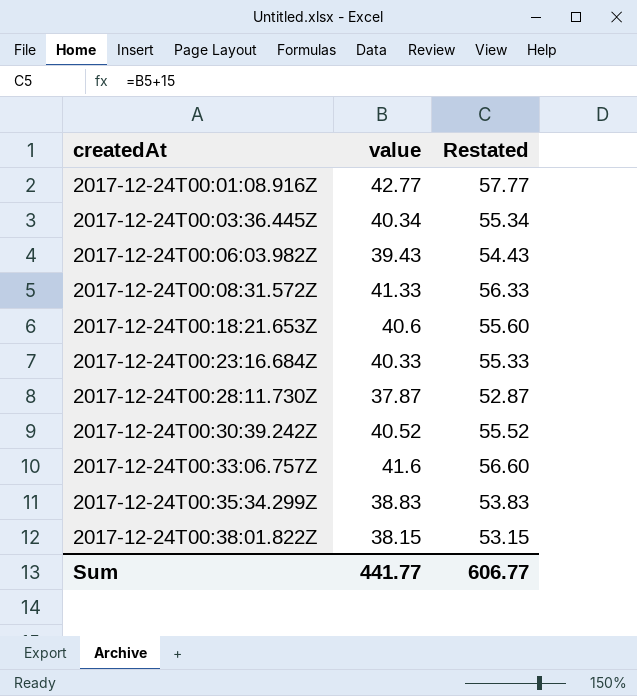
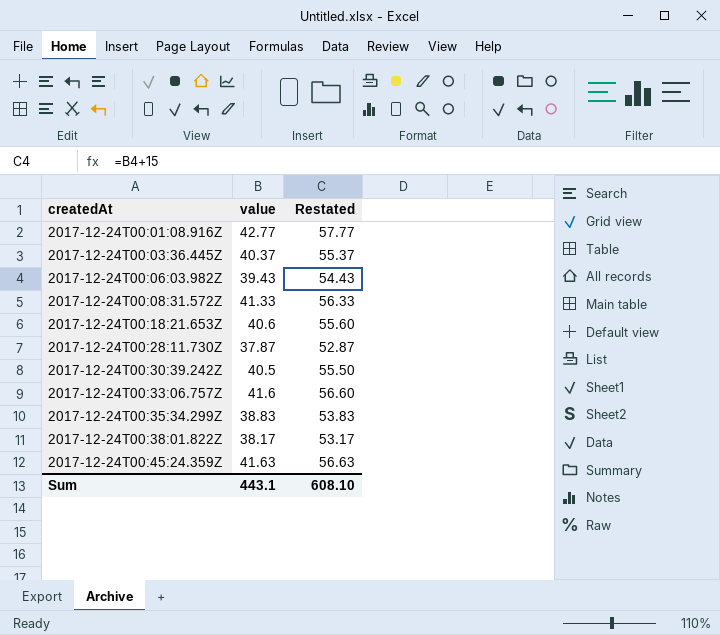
row 2017-12-24T00:23:16.684Z: 40.33 | 55.33 -> none
2017-12-24T00:03:36.445Z | value: 40.34 -> 40.37
2017-12-24T00:03:36.445Z | Restated: 55.34 -> 55.37
2017-12-24T00:30:39.242Z | value: 40.52 -> 40.5
2017-12-24T00:30:39.242Z | Restated: 55.52 -> 55.50
2017-12-24T00:38:01.822Z | value: 38.15 -> 38.17
2017-12-24T00:38:01.822Z | Restated: 53.15 -> 53.17
row 2017-12-24T00:45:24.359Z: none -> 41.63 | 56.63
Sum | value: 441.77 -> 443.1
Sum | Restated: 606.77 -> 608.10

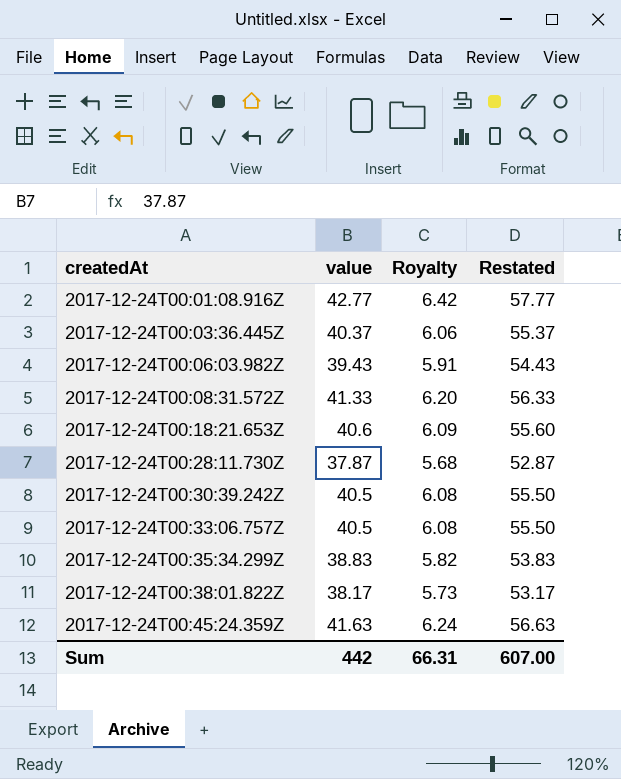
column Royalty | formula: none -> [value] * 0.15
2017-12-24T00:33:06.757Z | value: 41.6 -> 40.5
2017-12-24T00:33:06.757Z | Restated: 56.60 -> 55.50
Sum | value: 443.1 -> 442
Sum | Restated: 608.10 -> 607.00

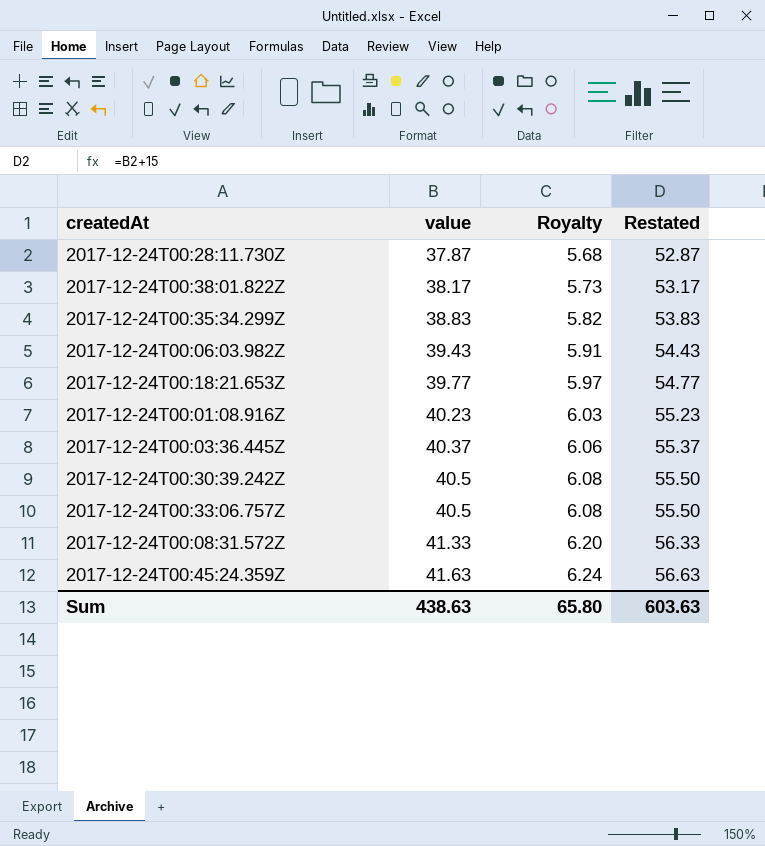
row order: createdAt ascending -> value ascending
2017-12-24T00:18:21.653Z | value: 40.6 -> 39.77
2017-12-24T00:18:21.653Z | Royalty: 6.09 -> 5.97
2017-12-24T00:18:21.653Z | Restated: 55.60 -> 54.77
2017-12-24T00:01:08.916Z | value: 42.77 -> 40.23
2017-12-24T00:01:08.916Z | Royalty: 6.42 -> 6.03
2017-12-24T00:01:08.916Z | Restated: 57.77 -> 55.23
Sum | value: 442 -> 438.63
Sum | Royalty: 66.31 -> 65.80
Sum | Restated: 607.00 -> 603.63

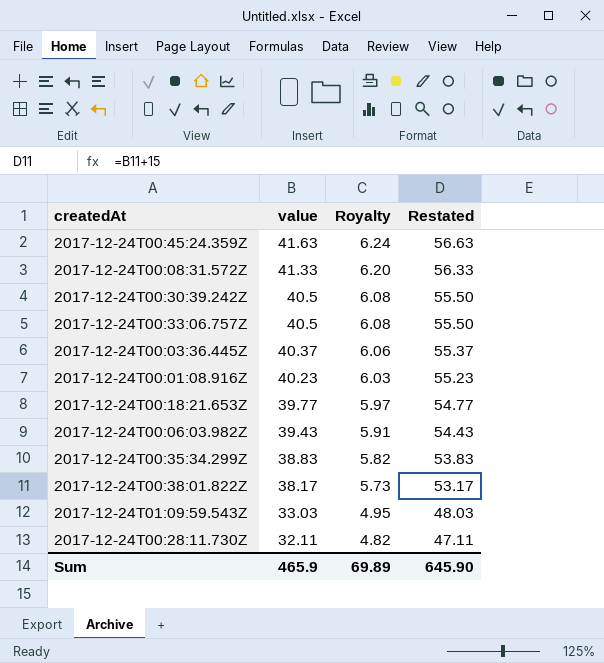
row order: value ascending -> value descending
row 2017-12-24T01:09:59.543Z: none -> 33.03 | 4.95 | 48.03
2017-12-24T00:28:11.730Z | value: 37.87 -> 32.11
2017-12-24T00:28:11.730Z | Royalty: 5.68 -> 4.82
2017-12-24T00:28:11.730Z | Restated: 52.87 -> 47.11
Sum | value: 438.63 -> 465.9
Sum | Royalty: 65.80 -> 69.89
Sum | Restated: 603.63 -> 645.90

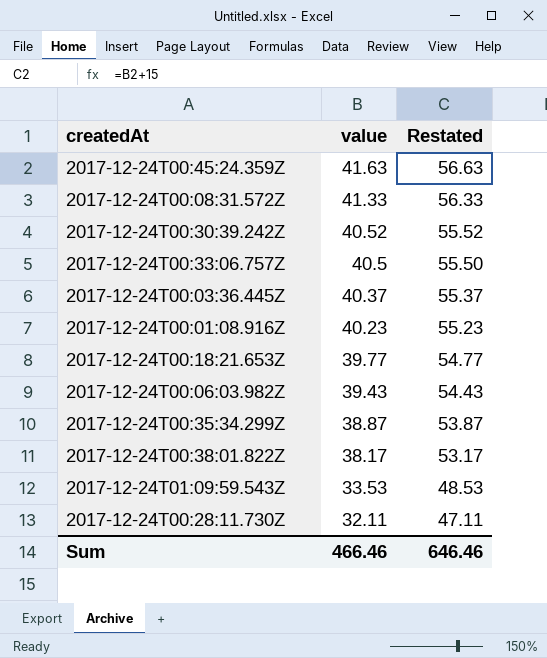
column Royalty | formula: [value] * 0.15 -> none
2017-12-24T00:30:39.242Z | value: 40.5 -> 40.52
2017-12-24T00:30:39.242Z | Restated: 55.50 -> 55.52
2017-12-24T00:35:34.299Z | value: 38.83 -> 38.87
2017-12-24T00:35:34.299Z | Restated: 53.83 -> 53.87
2017-12-24T01:09:59.543Z | value: 33.03 -> 33.53
2017-12-24T01:09:59.543Z | Restated: 48.03 -> 48.53
Sum | value: 465.9 -> 466.46
Sum | Restated: 645.90 -> 646.46

